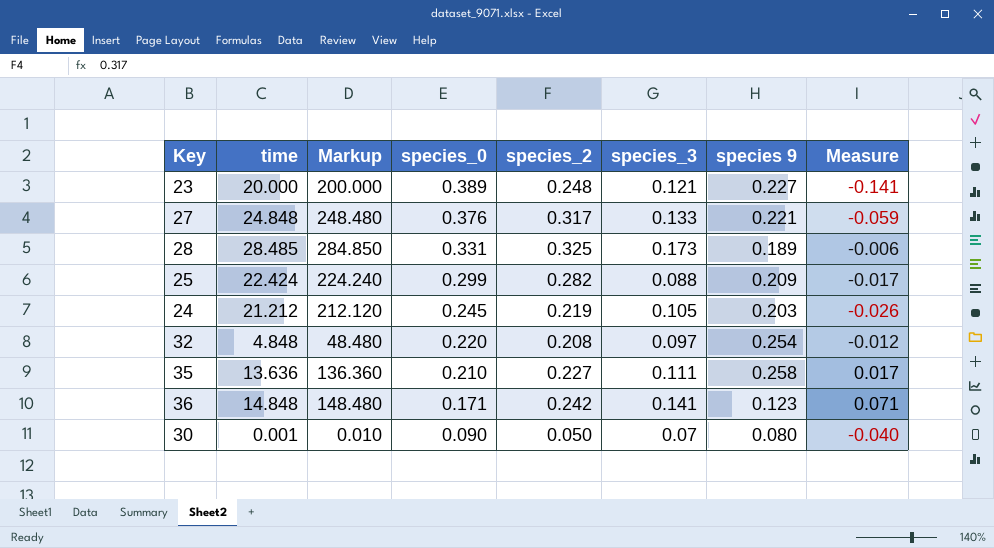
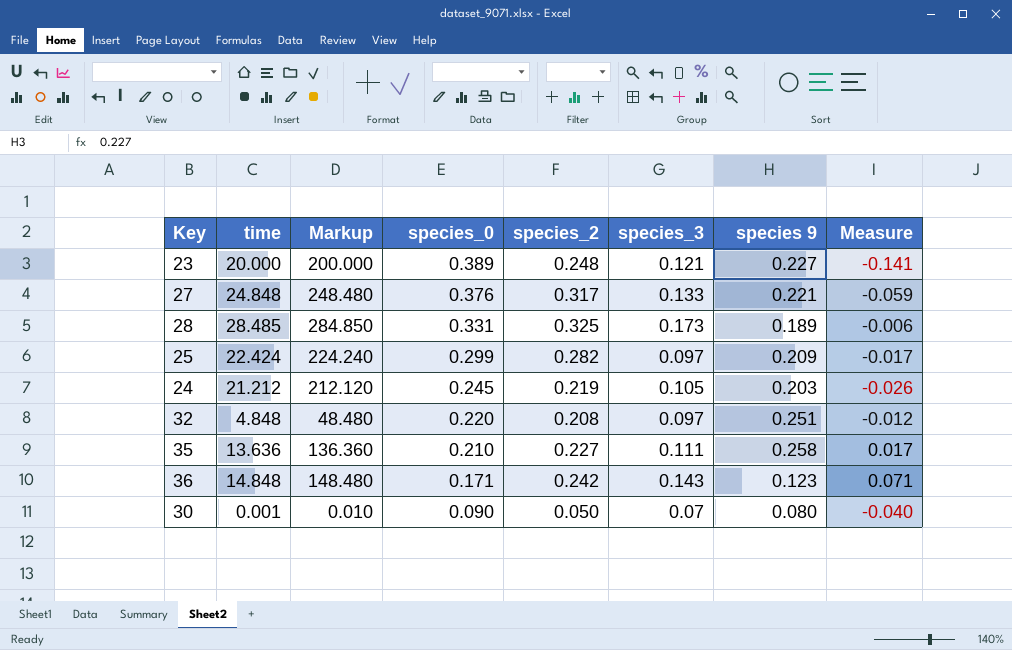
25 | species_3: 0.088 -> 0.097
32 | species 9: 0.254 -> 0.251
36 | species_3: 0.141 -> 0.143

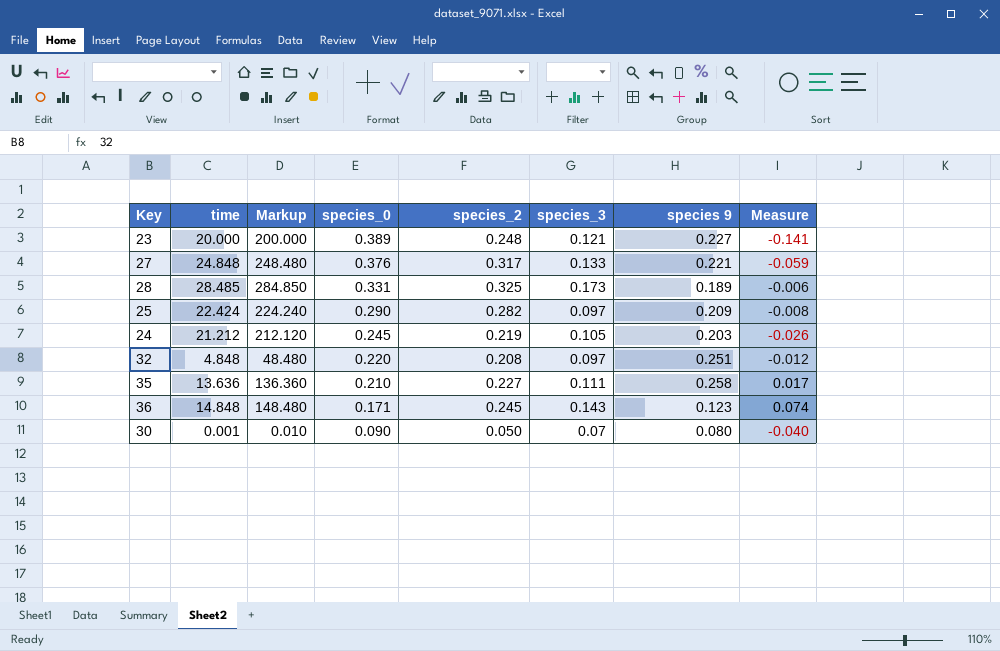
25 | species_0: 0.299 -> 0.290
25 | Measure: -0.017 -> -0.008
36 | species_2: 0.242 -> 0.245
36 | Measure: 0.071 -> 0.074

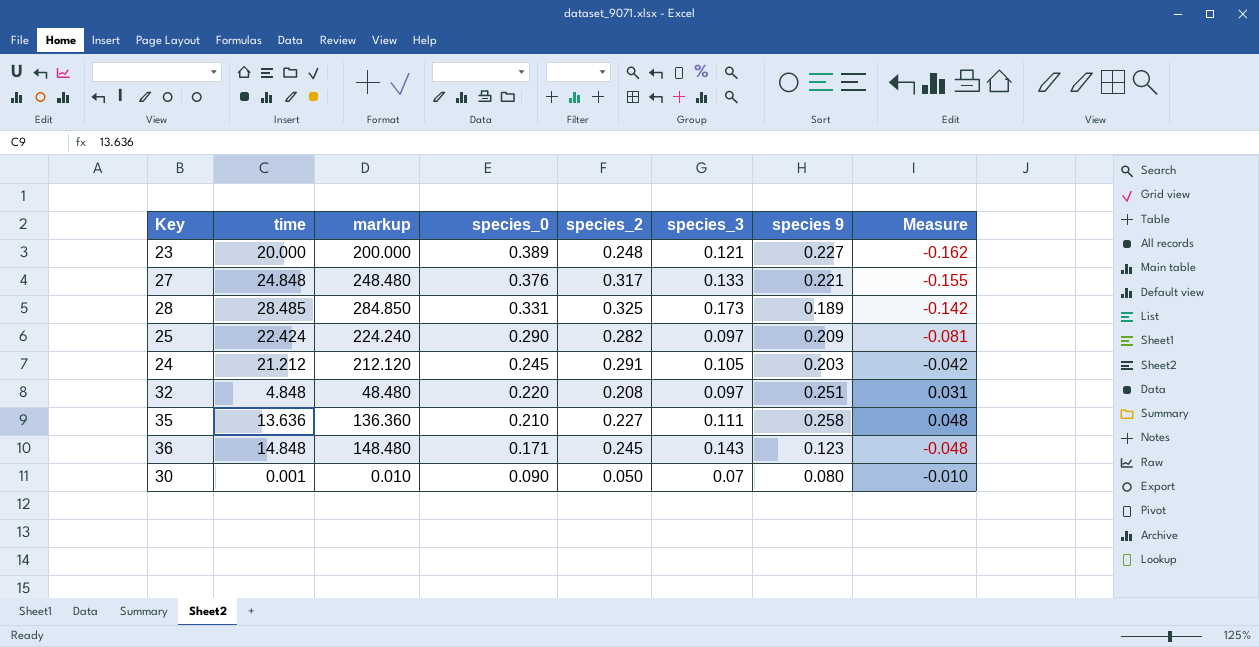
column name: Markup -> markup
column Measure | formula: [species_2] - [species_0] -> [species 9] - [species_0]
24 | species_2: 0.219 -> 0.291

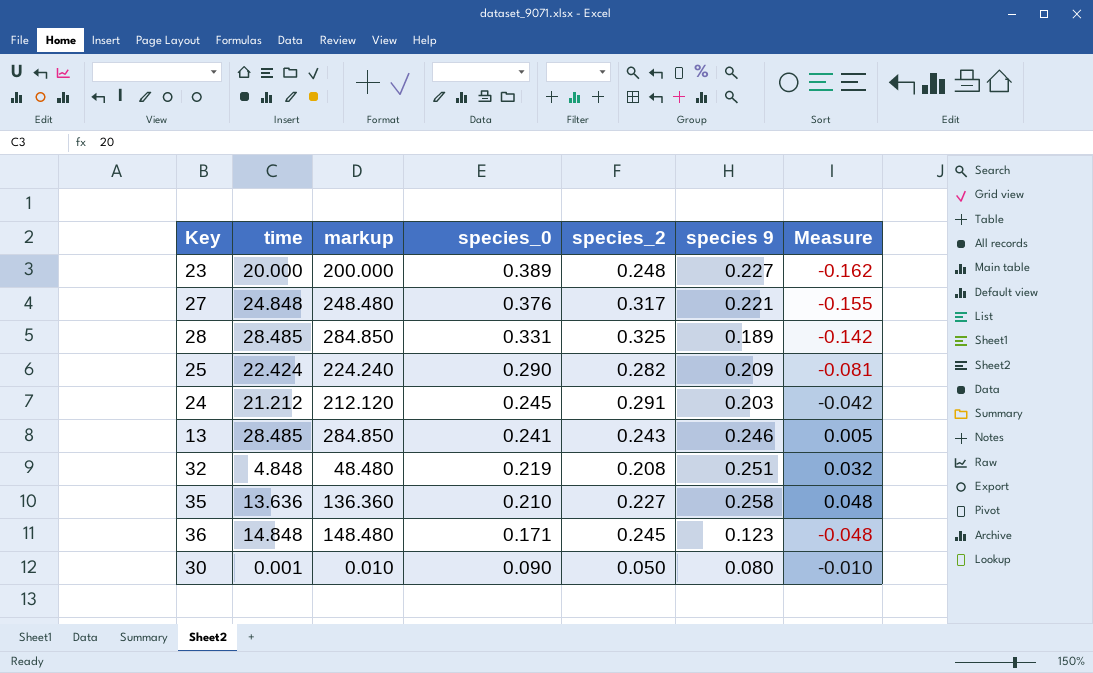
column species_3 | position: 6 -> none
row 13: none -> 28.485 | 284.850 | 0.241 | 0.243 | 0.246 | 0.005
32 | species_0: 0.220 -> 0.219
32 | Measure: 0.031 -> 0.032

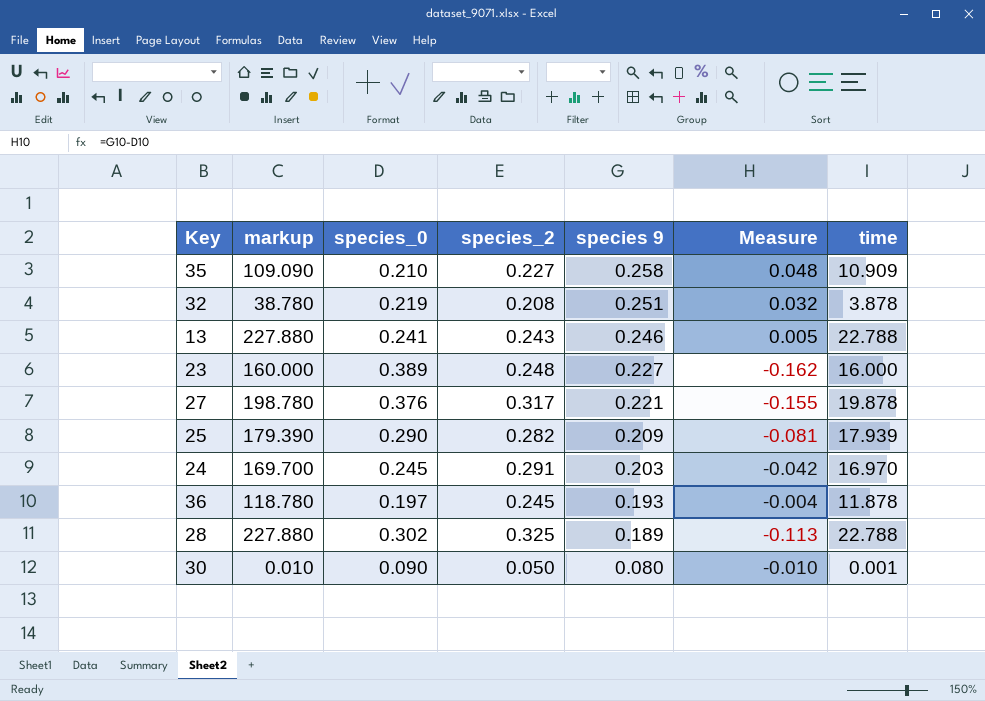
row order: species_0 descending -> species 9 descending
column time | position: 2 -> 7
35 | markup: 136.360 -> 109.090
35 | time: 13.636 -> 10.909
32 | markup: 48.480 -> 38.780
32 | time: 4.848 -> 3.878
13 | markup: 284.850 -> 227.880
13 | time: 28.485 -> 22.788
23 | markup: 200.000 -> 160.000
23 | time: 20.000 -> 16.000
27 | markup: 248.480 -> 198.780
27 | time: 24.848 -> 19.878
25 | markup: 224.240 -> 179.390
25 | time: 22.424 -> 17.939
24 | markup: 212.120 -> 169.700
24 | time: 21.212 -> 16.970
36 | markup: 148.480 -> 118.780
36 | species_0: 0.171 -> 0.197
36 | species 9: 0.123 -> 0.193
36 | Measure: -0.048 -> -0.004
36 | time: 14.848 -> 11.878
28 | markup: 284.850 -> 227.880
28 | species_0: 0.331 -> 0.302
28 | Measure: -0.142 -> -0.113
28 | time: 28.485 -> 22.788

